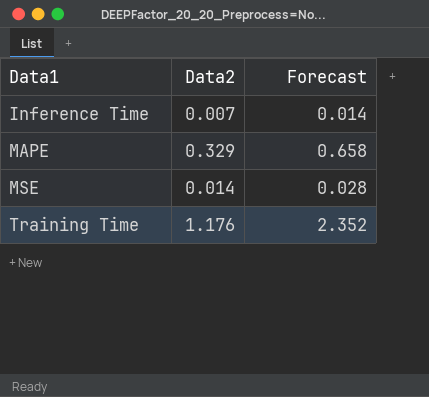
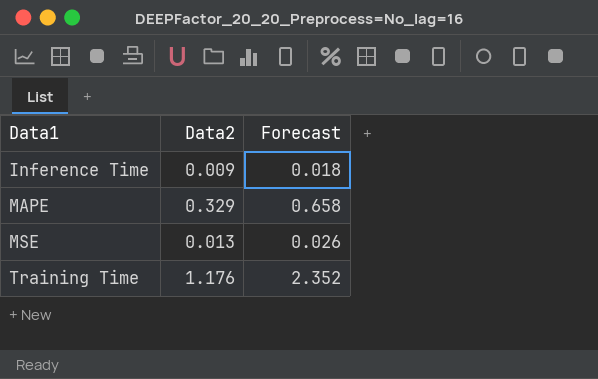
Inference Time | Data2: 0.007 -> 0.009
Inference Time | Forecast: 0.014 -> 0.018
MSE | Data2: 0.014 -> 0.013
MSE | Forecast: 0.028 -> 0.026

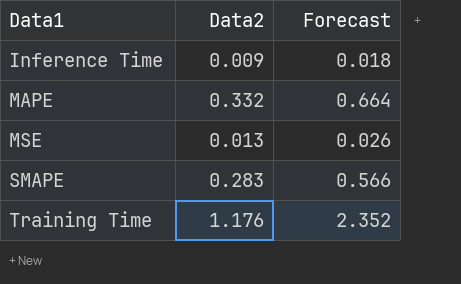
MAPE | Data2: 0.329 -> 0.332
MAPE | Forecast: 0.658 -> 0.664
row SMAPE: none -> 0.283 | 0.566

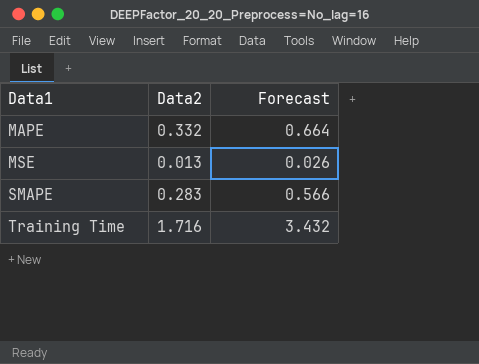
row Inference Time: 0.009 | 0.018 -> none
Training Time | Data2: 1.176 -> 1.716
Training Time | Forecast: 2.352 -> 3.432

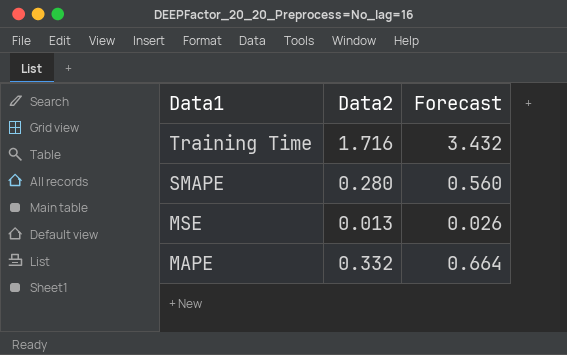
row order: Data1 ascending -> Data1 descending
SMAPE | Data2: 0.283 -> 0.280
SMAPE | Forecast: 0.566 -> 0.560

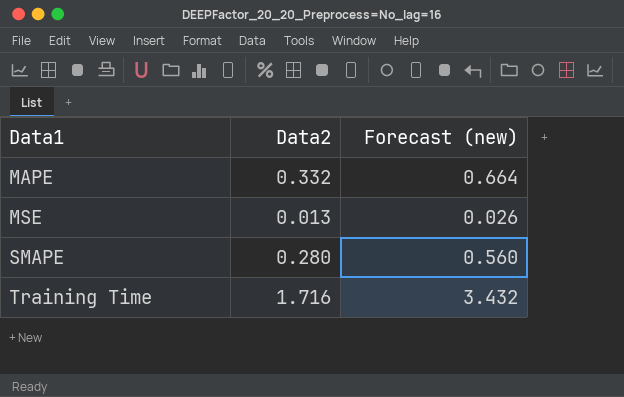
row order: Data1 descending -> Data1 ascending
column name: Forecast -> Forecast (new)

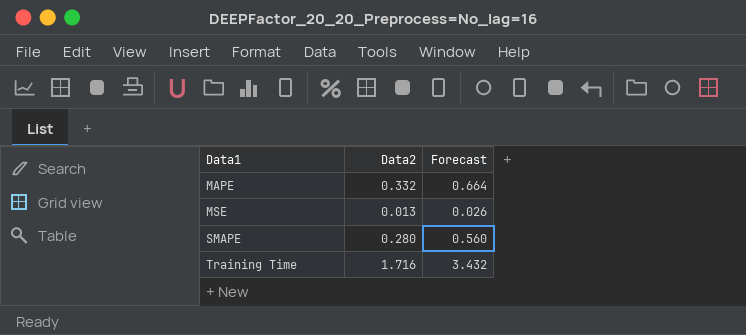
column name: Forecast (new) -> Forecast

